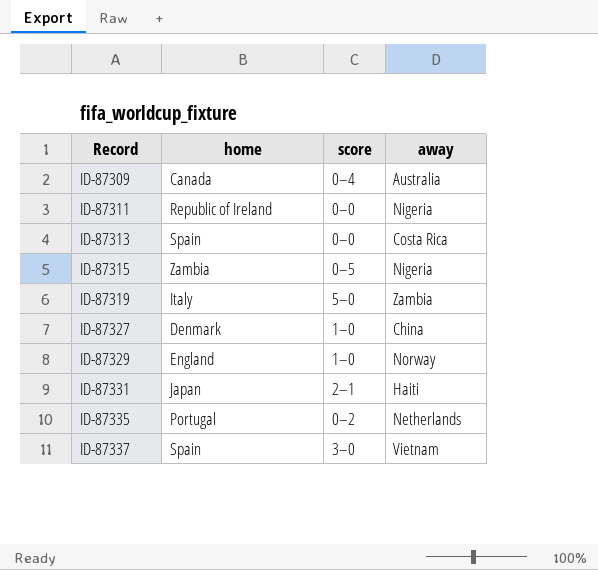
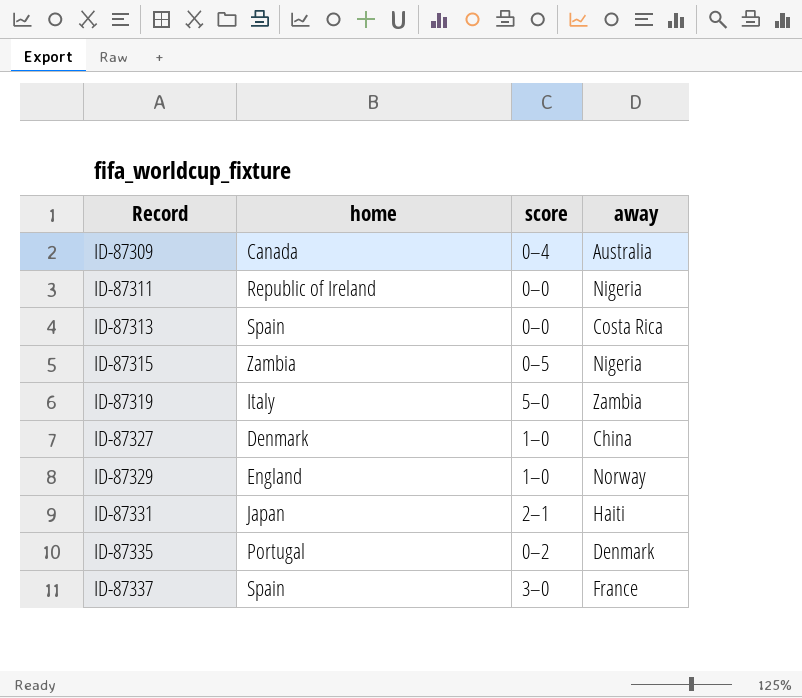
ID-87335 | away: Netherlands -> Denmark
ID-87337 | away: Vietnam -> France

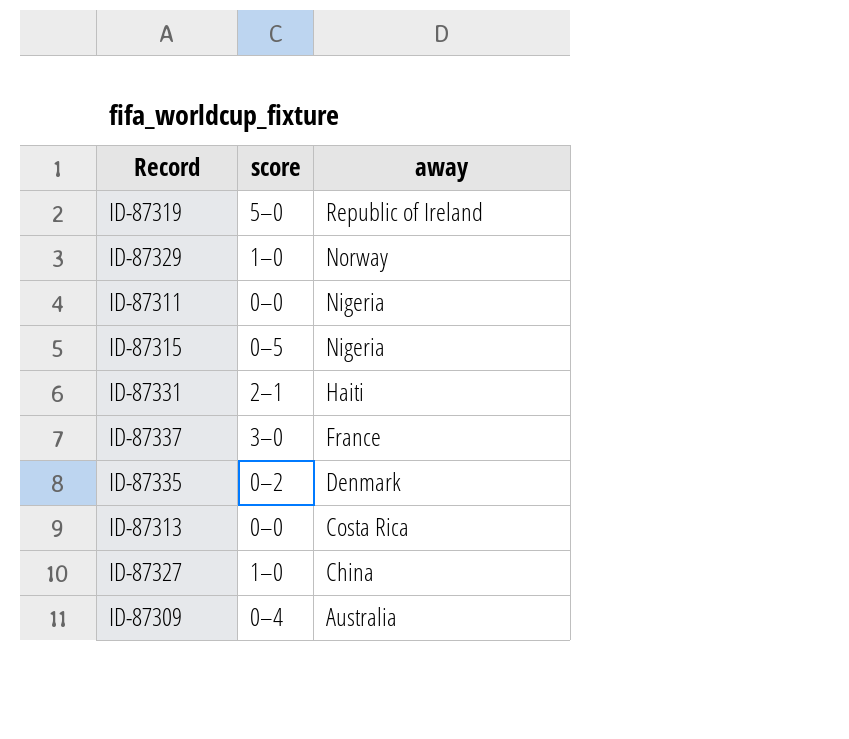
row order: Record ascending -> away descending
column home | position: 2 -> none
ID-87319 | away: Zambia -> Republic of Ireland

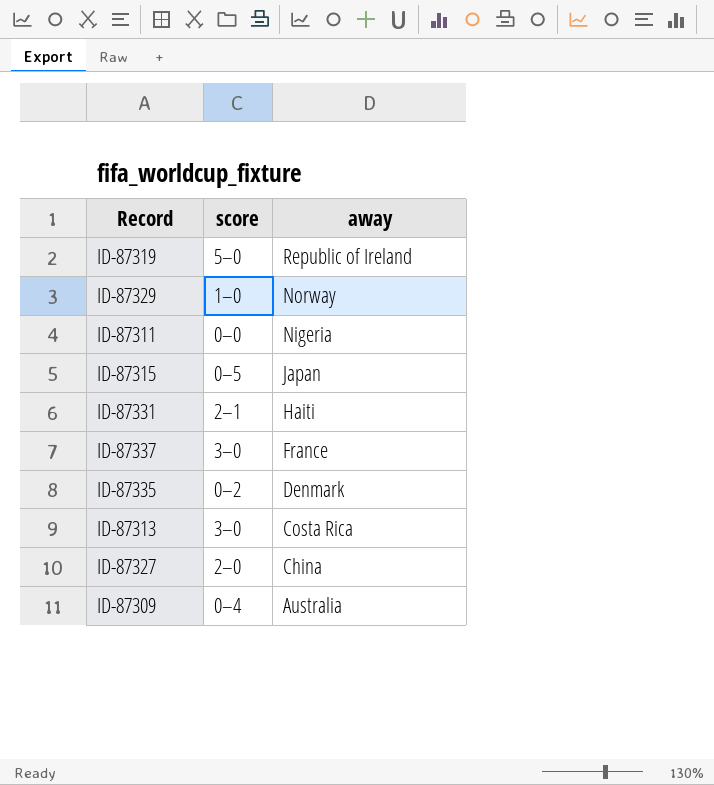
ID-87315 | away: Nigeria -> Japan
ID-87313 | score: 0–0 -> 3–0
ID-87327 | score: 1–0 -> 2–0

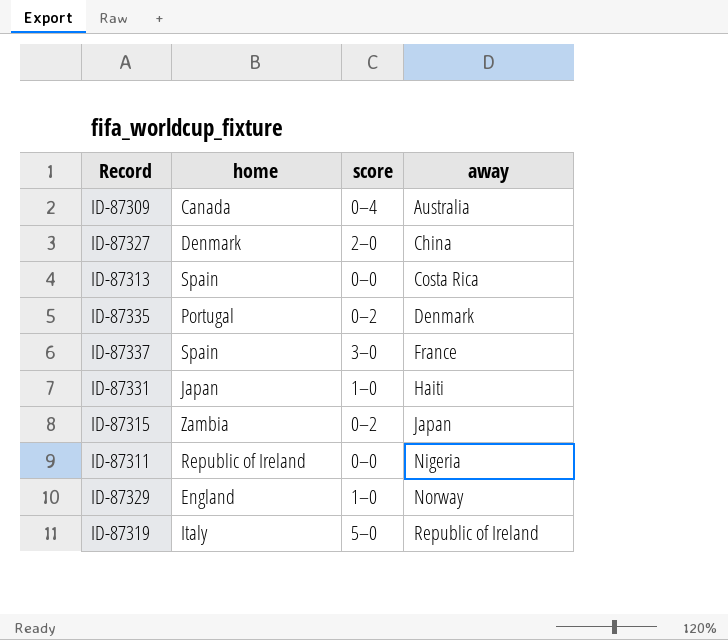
row order: away descending -> away ascending
column home | position: none -> 2
ID-87313 | score: 3–0 -> 0–0
ID-87331 | score: 2–1 -> 1–0
ID-87315 | score: 0–5 -> 0–2

